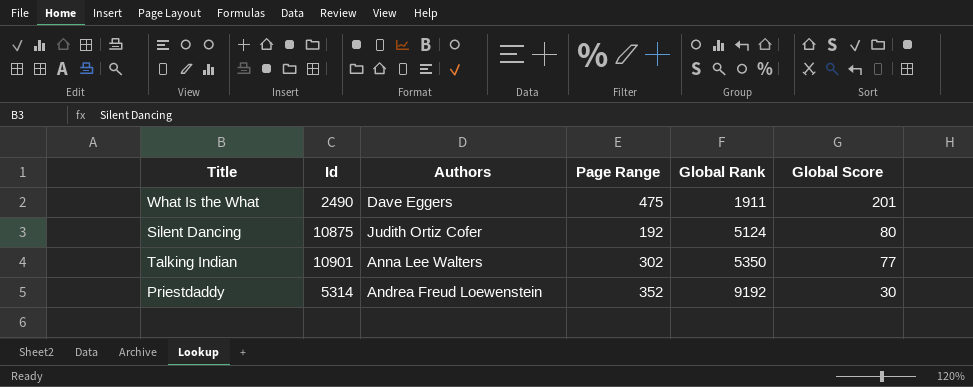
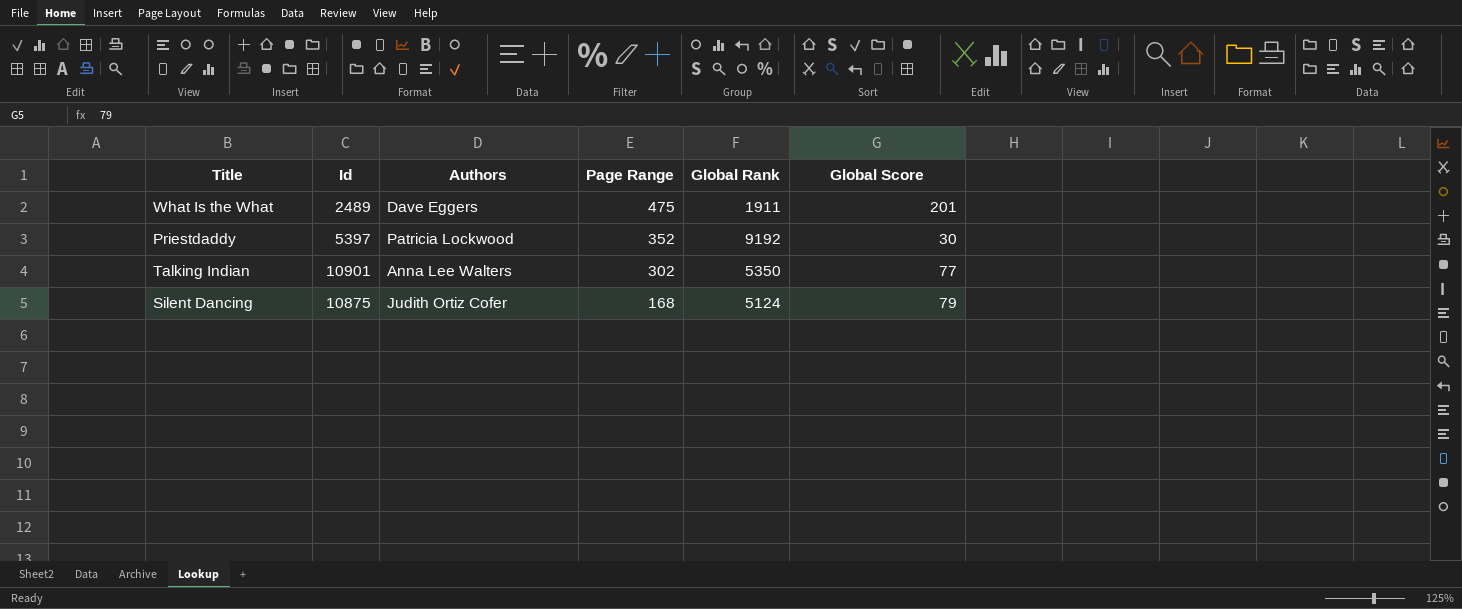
row order: Global Rank ascending -> Page Range descending
What Is the What | Id: 2490 -> 2489
Priestdaddy | Id: 5314 -> 5397
Priestdaddy | Authors: Andrea Freud Loewenstein -> Patricia Lockwood
Silent Dancing | Page Range: 192 -> 168
Silent Dancing | Global Score: 80 -> 79

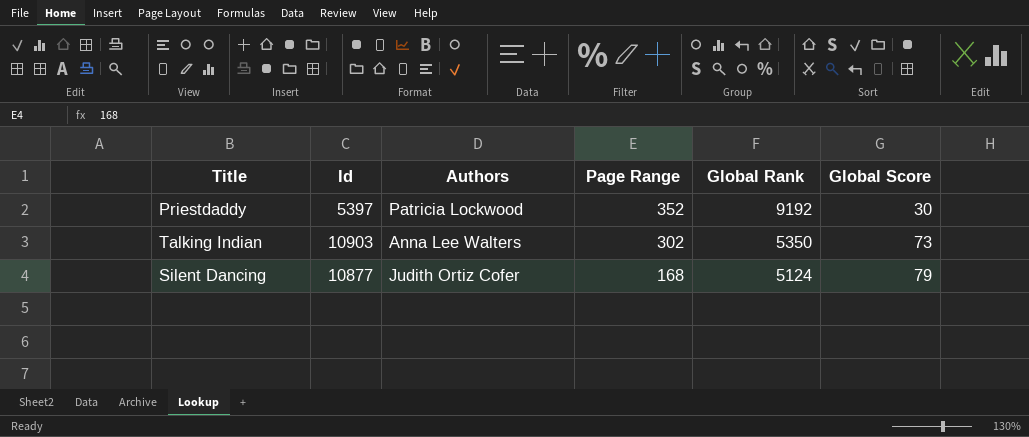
row What Is the What: 2489 | Dave Eggers | 475 | 1911 | 201 -> none
Talking Indian | Id: 10901 -> 10903
Talking Indian | Global Score: 77 -> 73
Silent Dancing | Id: 10875 -> 10877

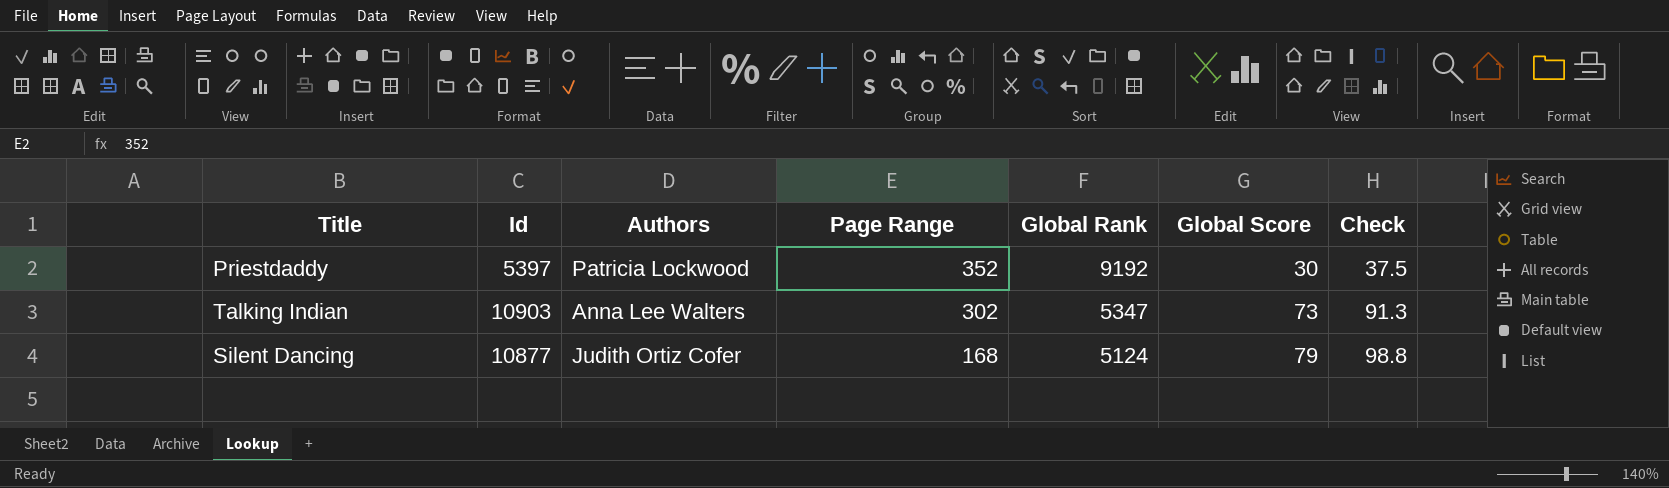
column Check | formula: none -> [Global Score] * 1.25
Talking Indian | Global Rank: 5350 -> 5347

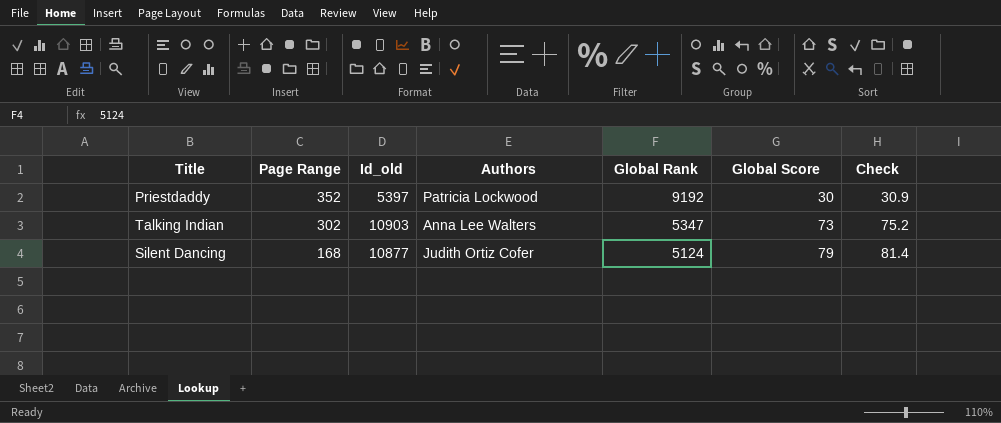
column Page Range | position: 4 -> 2
column name: Id -> Id_old
column Check | formula: [Global Score] * 1.25 -> [Global Score] * 1.03

